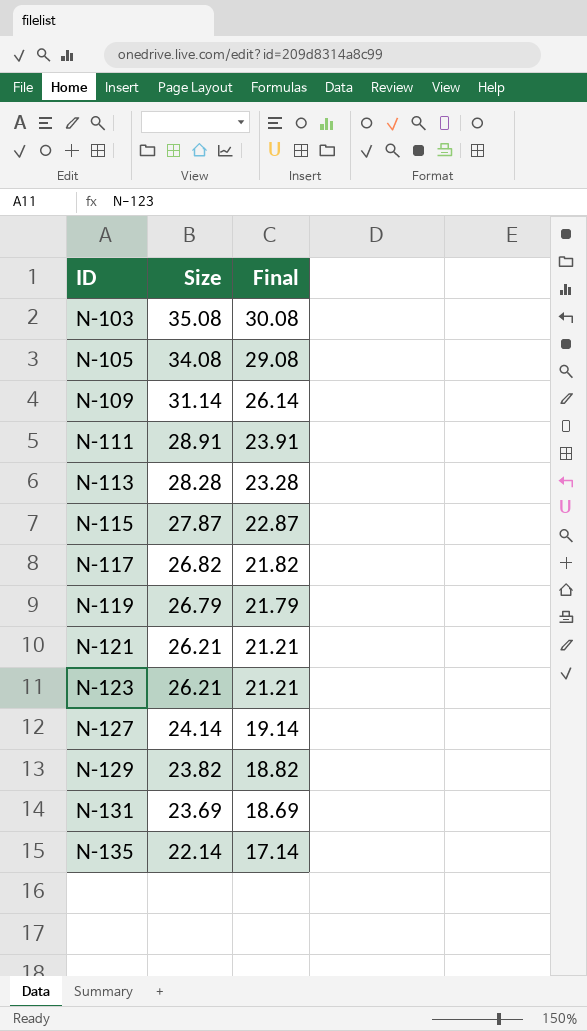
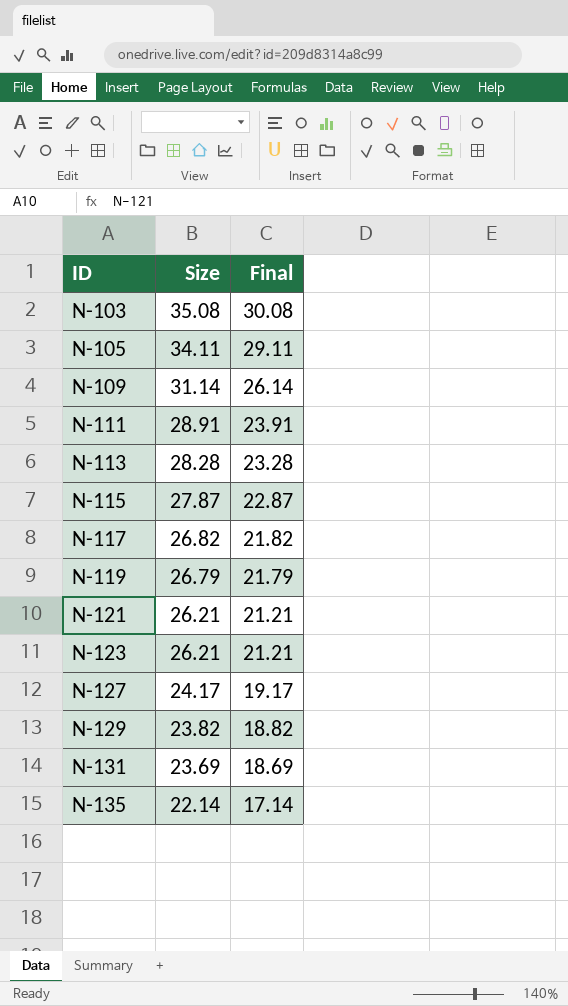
N-105 | Size: 34.08 -> 34.11
N-105 | Final: 29.08 -> 29.11
N-127 | Size: 24.14 -> 24.17
N-127 | Final: 19.14 -> 19.17

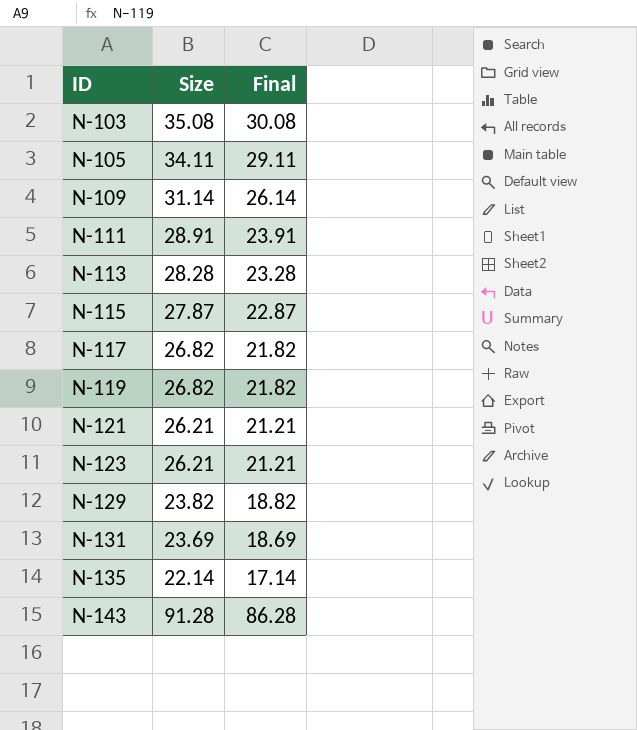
row N-127: 24.17 | 19.17 -> none
N-119 | Size: 26.79 -> 26.82
N-119 | Final: 21.79 -> 21.82
row N-143: none -> 91.28 | 86.28

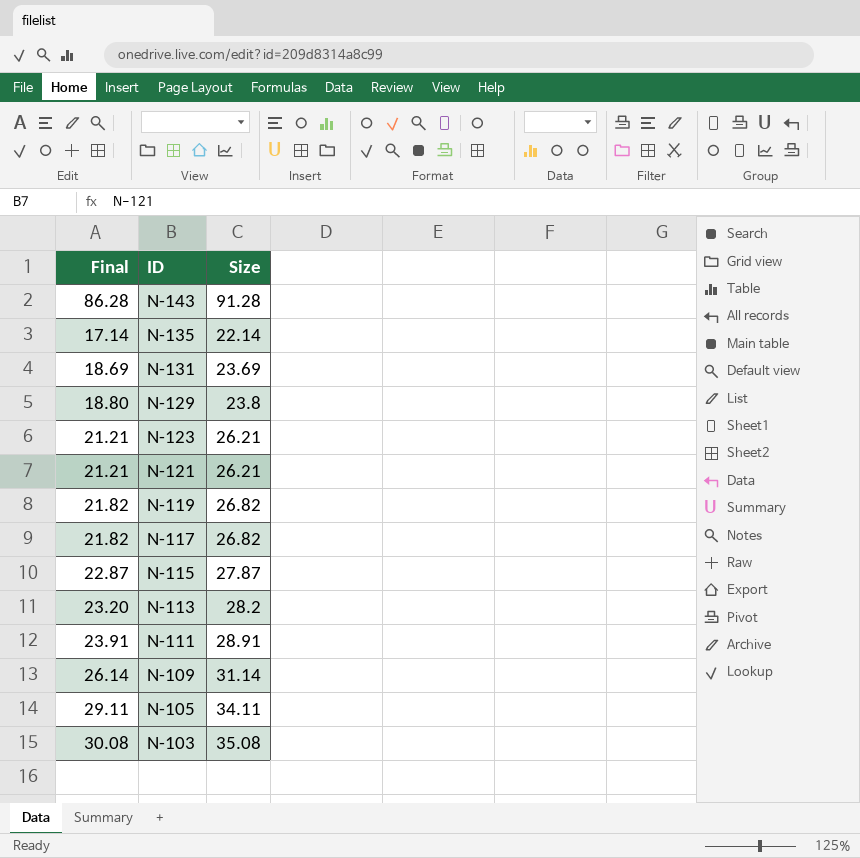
row order: ID ascending -> ID descending
column Final | position: 3 -> 1
N-129 | Final: 18.82 -> 18.80
N-129 | Size: 23.82 -> 23.8
N-113 | Final: 23.28 -> 23.20
N-113 | Size: 28.28 -> 28.2

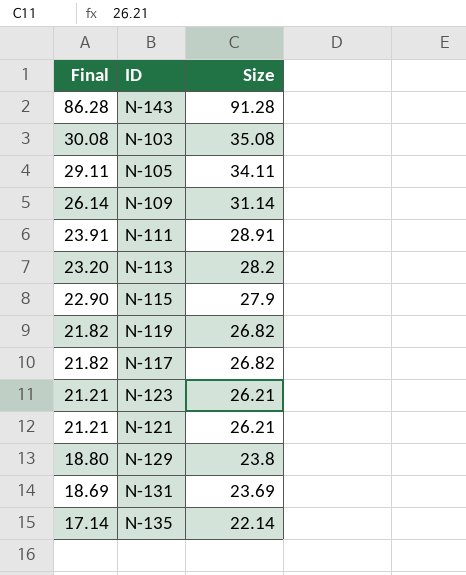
row order: ID descending -> Final descending
N-115 | Final: 22.87 -> 22.90
N-115 | Size: 27.87 -> 27.9

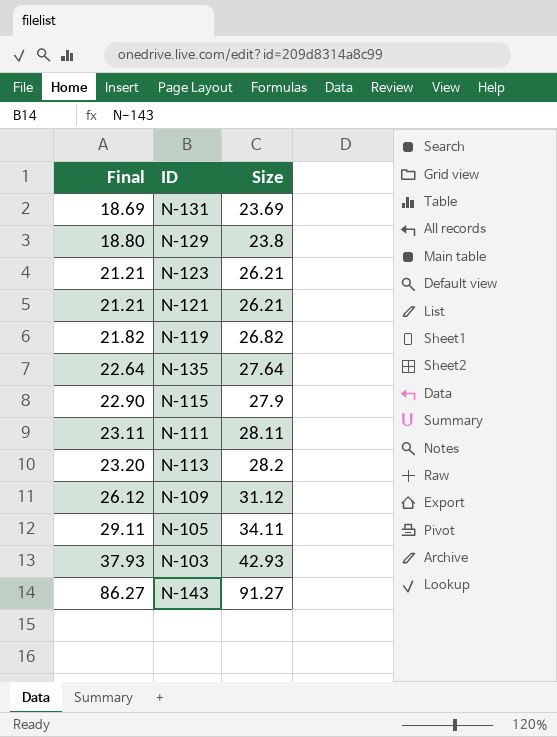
row order: Final descending -> Final ascending
row N-117: 21.82 | 26.82 -> none
N-135 | Final: 17.14 -> 22.64
N-135 | Size: 22.14 -> 27.64
N-111 | Final: 23.91 -> 23.11
N-111 | Size: 28.91 -> 28.11
N-109 | Final: 26.14 -> 26.12
N-109 | Size: 31.14 -> 31.12
N-103 | Final: 30.08 -> 37.93
N-103 | Size: 35.08 -> 42.93
N-143 | Final: 86.28 -> 86.27
N-143 | Size: 91.28 -> 91.27

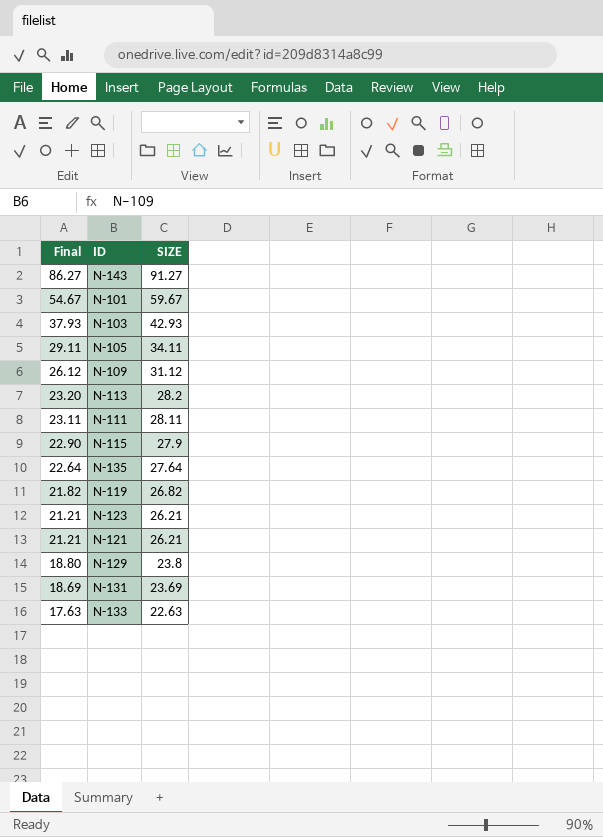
row order: Final ascending -> Final descending
column name: Size -> SIZE
row N-101: none -> 54.67 | 59.67
row N-133: none -> 17.63 | 22.63

